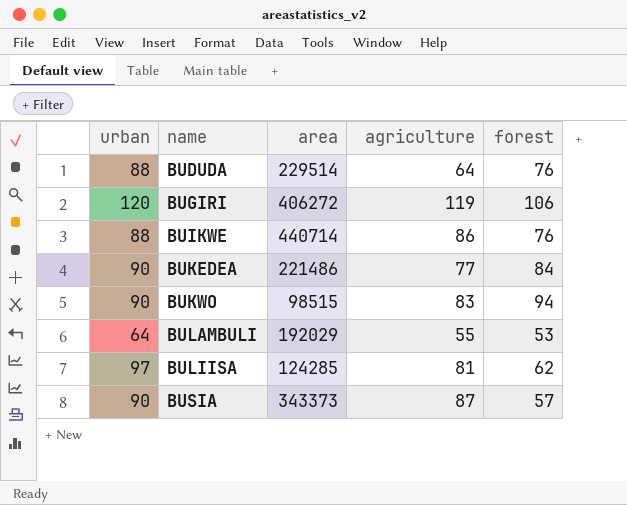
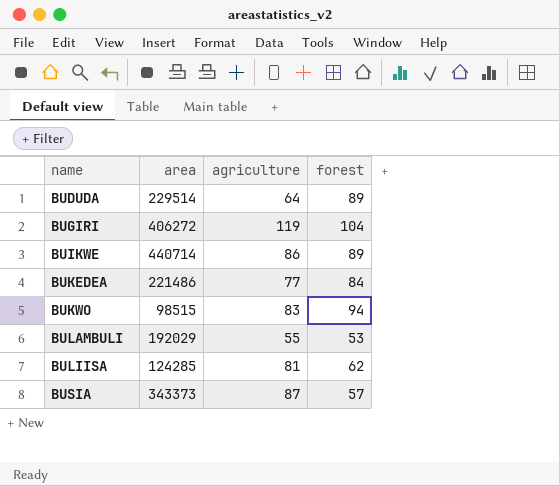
column urban | position: 1 -> none
BUDUDA | forest: 76 -> 89
BUGIRI | forest: 106 -> 104
BUIKWE | forest: 76 -> 89

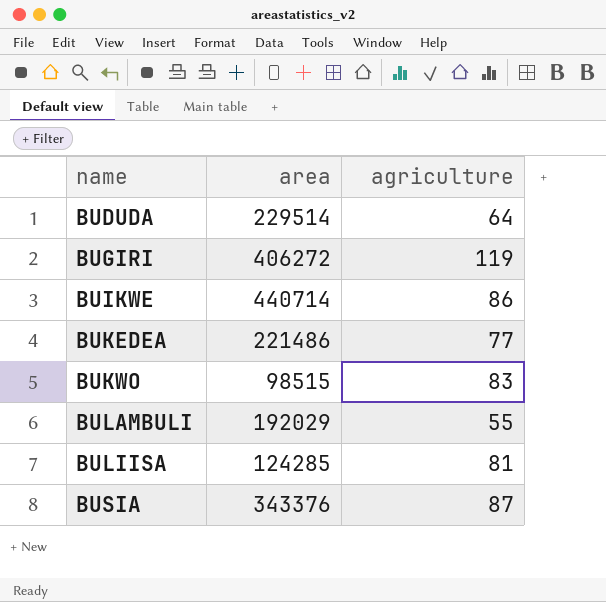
column forest | position: 4 -> none
BUSIA | area: 343373 -> 343376

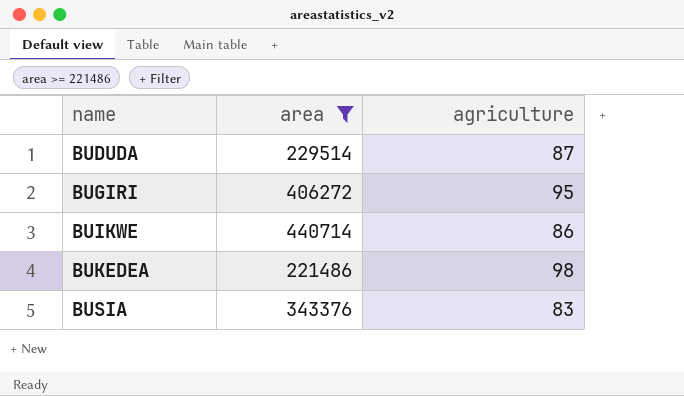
filter: none -> area >= 221486
BUDUDA | agriculture: 64 -> 87
BUGIRI | agriculture: 119 -> 95
BUKEDEA | agriculture: 77 -> 98
BUSIA | agriculture: 87 -> 83

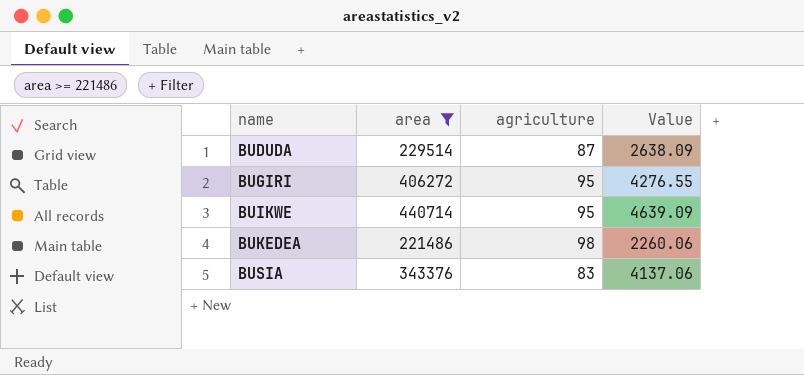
column Value | formula: none -> [area] / [agriculture]
BUIKWE | agriculture: 86 -> 95

